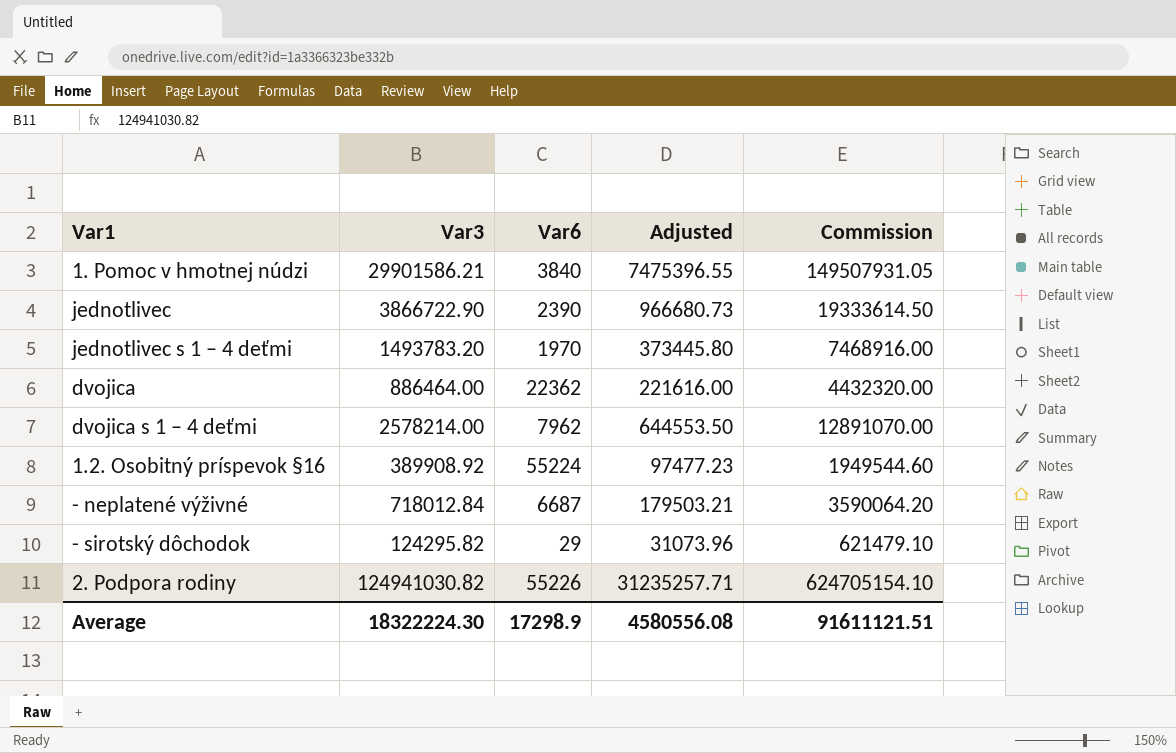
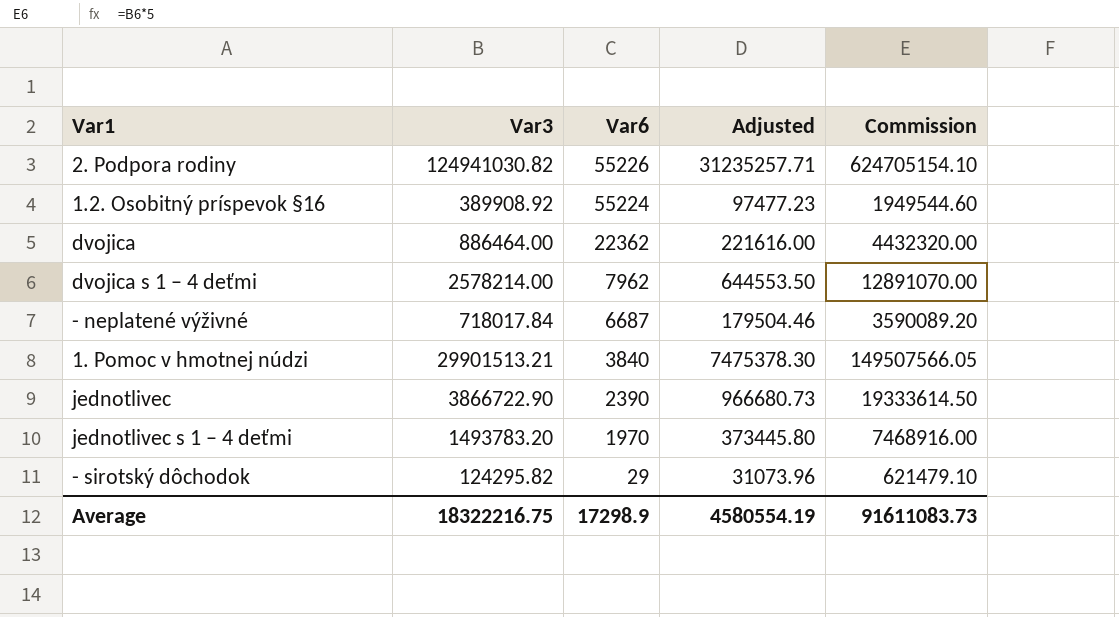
row order: none -> Var6 descending
- neplatené výživné | Var3: 718012.84 -> 718017.84
- neplatené výživné | Adjusted: 179503.21 -> 179504.46
- neplatené výživné | Commission: 3590064.20 -> 3590089.20
1. Pomoc v hmotnej núdzi | Var3: 29901586.21 -> 29901513.21
1. Pomoc v hmotnej núdzi | Adjusted: 7475396.55 -> 7475378.30
1. Pomoc v hmotnej núdzi | Commission: 149507931.05 -> 149507566.05
Average | Var3: 18322224.30 -> 18322216.75
Average | Adjusted: 4580556.08 -> 4580554.19
Average | Commission: 91611121.51 -> 91611083.73

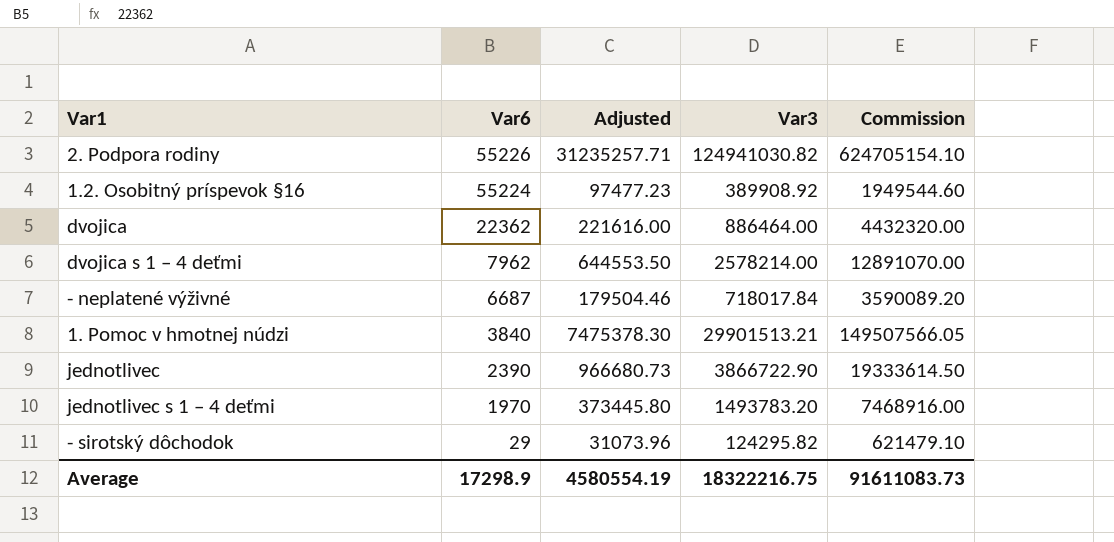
column Var3 | position: 2 -> 4

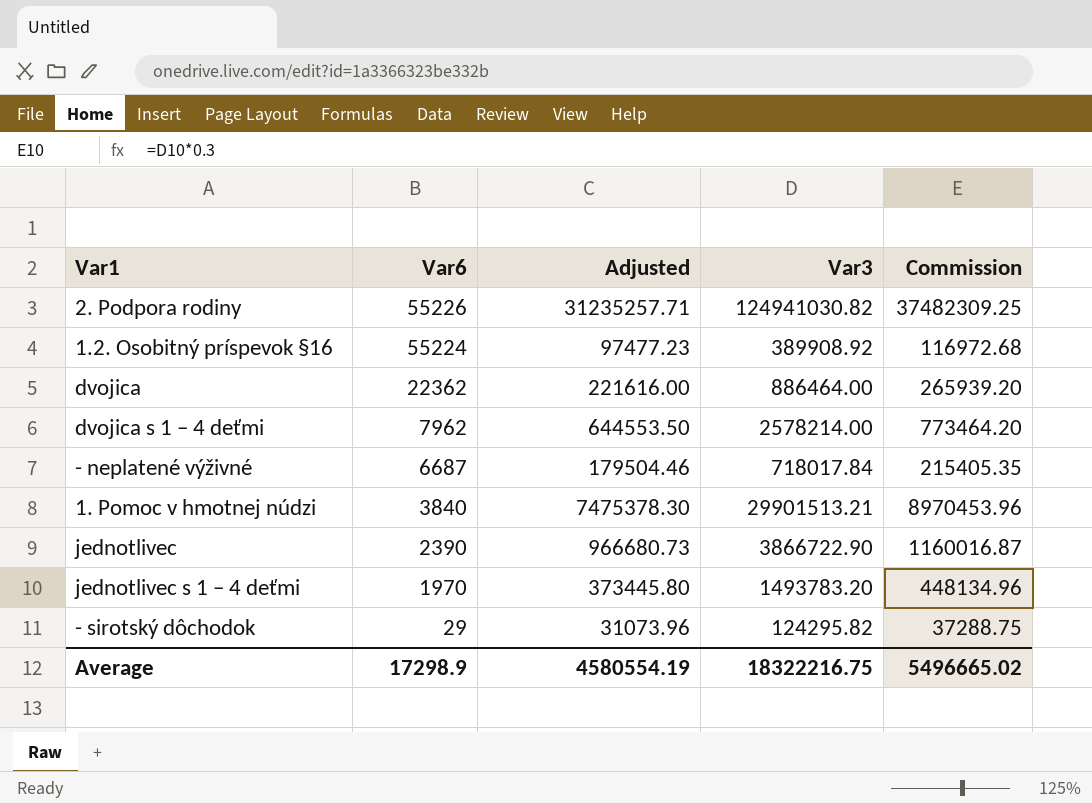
column Commission | formula: [Var3] * 5 -> [Var3] * 0.3
Average | Commission: 91611083.73 -> 5496665.02

